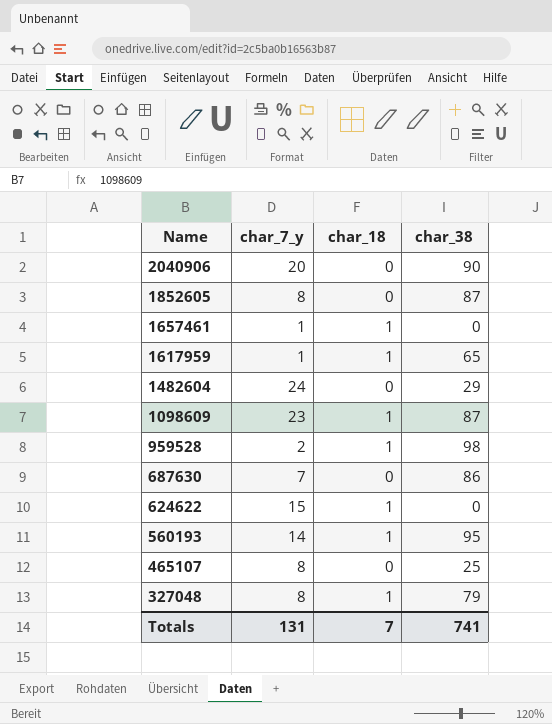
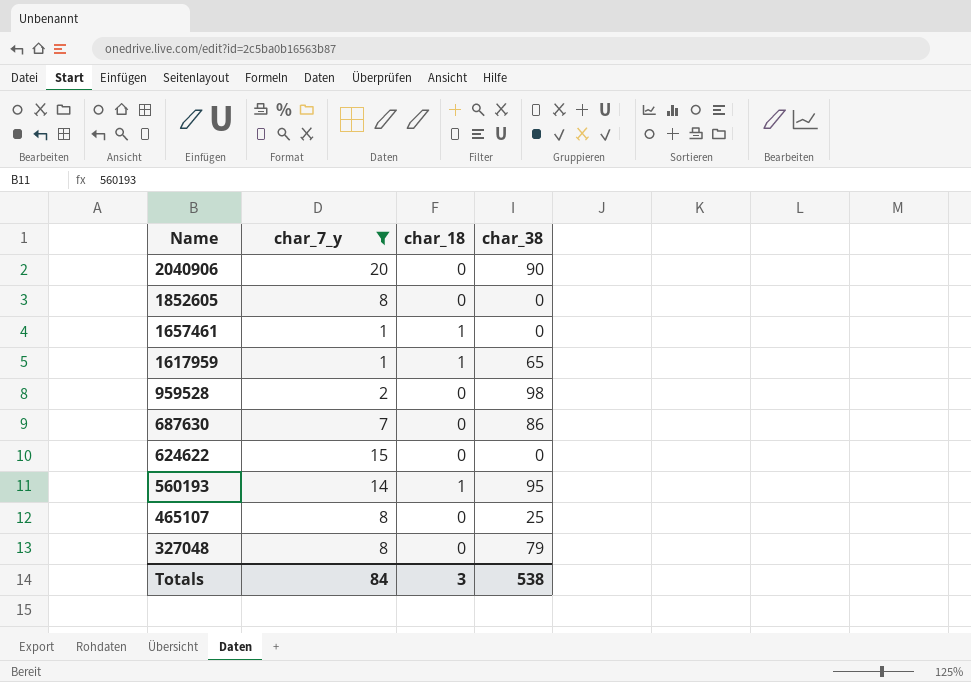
filter: none -> char_7_y <= 20
1852605 | char_38: 87 -> 0
959528 | char_18: 1 -> 0
624622 | char_18: 1 -> 0
327048 | char_18: 1 -> 0
Totals | char_7_y: 131 -> 84
Totals | char_18: 7 -> 3
Totals | char_38: 741 -> 538

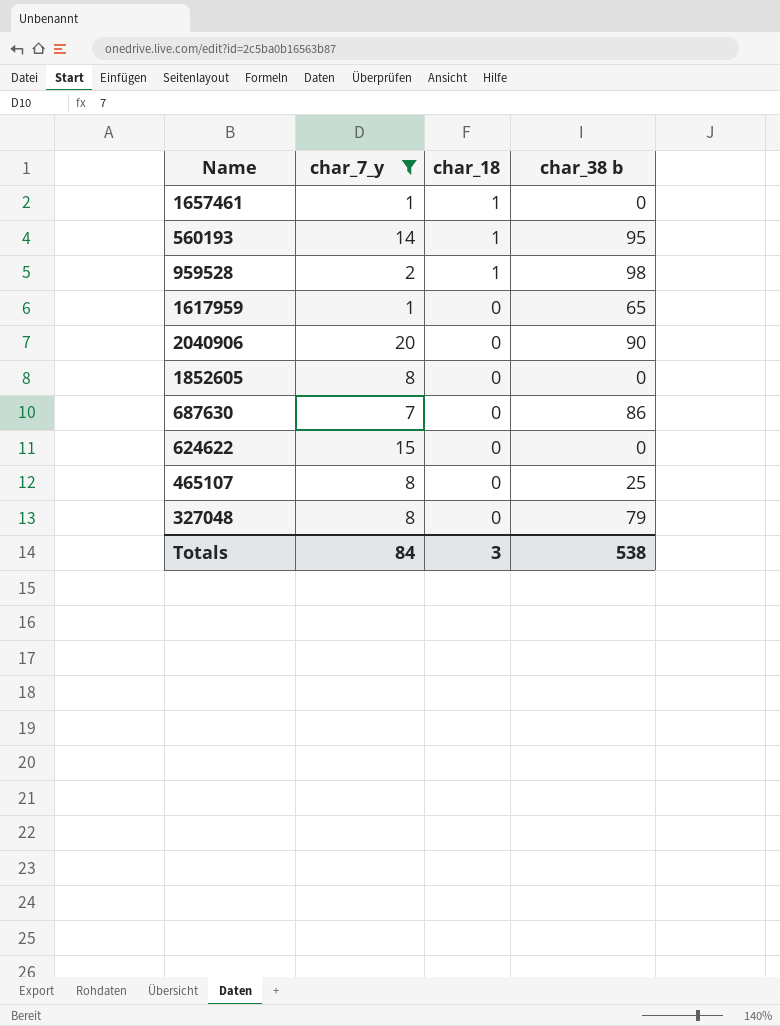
row order: Name descending -> char_18 descending
column name: char_38 -> char_38 b
959528 | char_18: 0 -> 1
1617959 | char_18: 1 -> 0

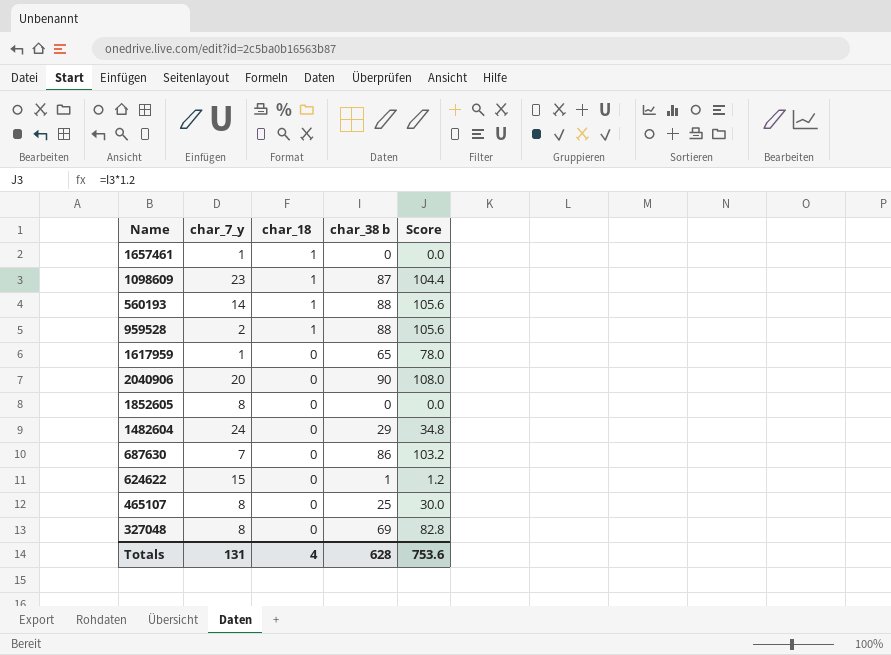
filter: char_7_y <= 20 -> none
column Score | formula: none -> [char_38 b] * 1.2
560193 | char_38 b: 95 -> 88
959528 | char_38 b: 98 -> 88
624622 | char_38 b: 0 -> 1
327048 | char_38 b: 79 -> 69
Totals | char_7_y: 84 -> 131
Totals | char_18: 3 -> 4
Totals | char_38 b: 538 -> 628

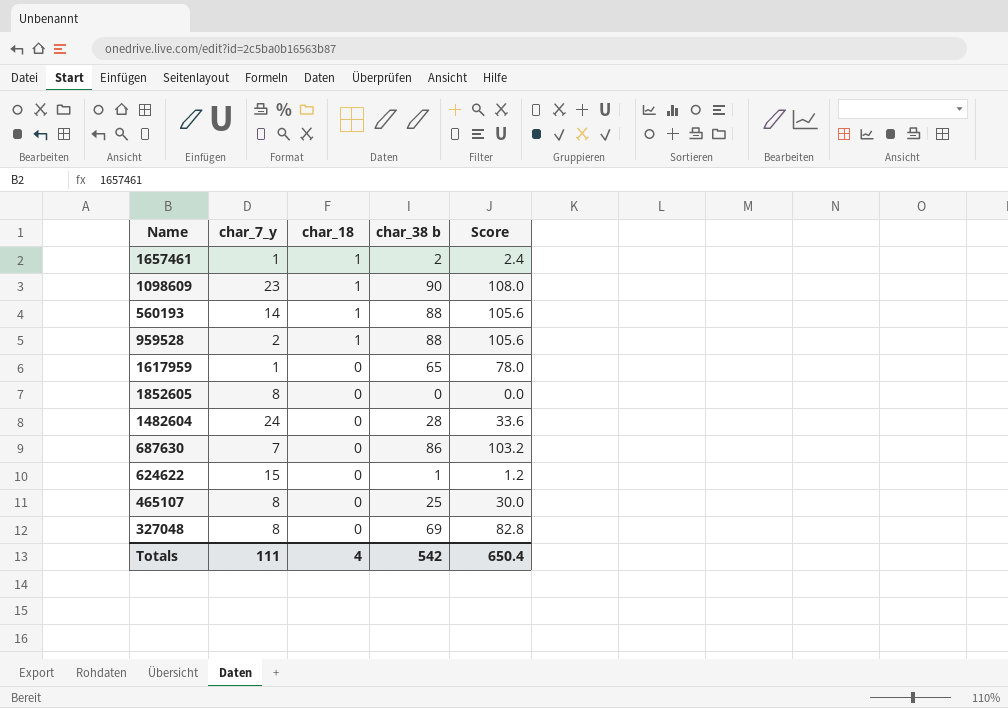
row 2040906: 20 | 0 | 90 | 108.0 -> none
1657461 | char_38 b: 0 -> 2
1657461 | Score: 0.0 -> 2.4
1098609 | char_38 b: 87 -> 90
1098609 | Score: 104.4 -> 108.0
1482604 | char_38 b: 29 -> 28
1482604 | Score: 34.8 -> 33.6
Totals | char_7_y: 131 -> 111
Totals | char_38 b: 628 -> 542
Totals | Score: 753.6 -> 650.4

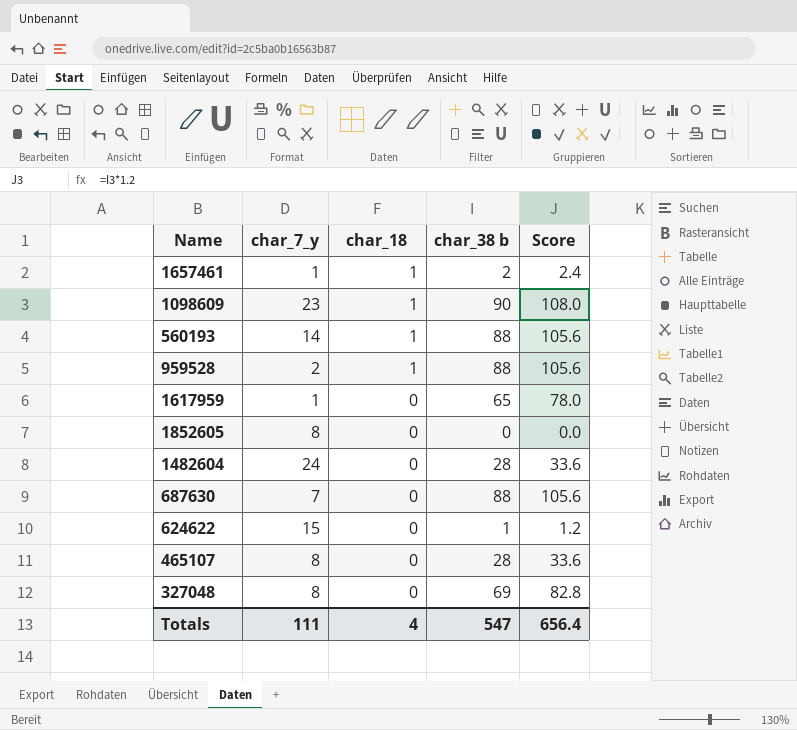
687630 | char_38 b: 86 -> 88
687630 | Score: 103.2 -> 105.6
465107 | char_38 b: 25 -> 28
465107 | Score: 30.0 -> 33.6
Totals | char_38 b: 542 -> 547
Totals | Score: 650.4 -> 656.4

